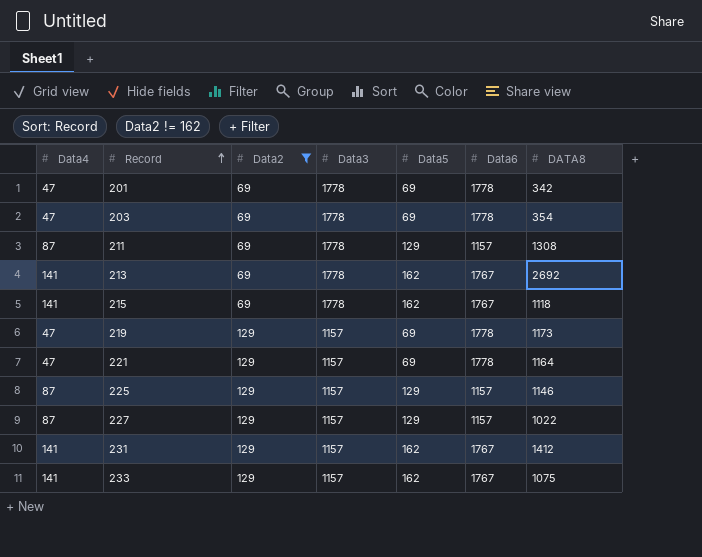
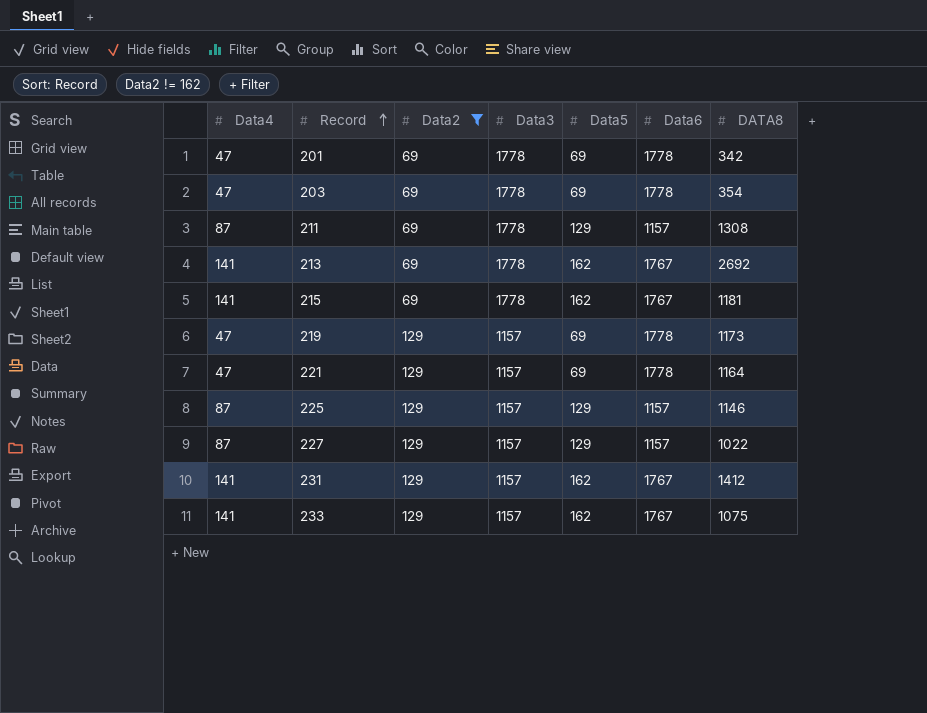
215 | DATA8: 1118 -> 1181

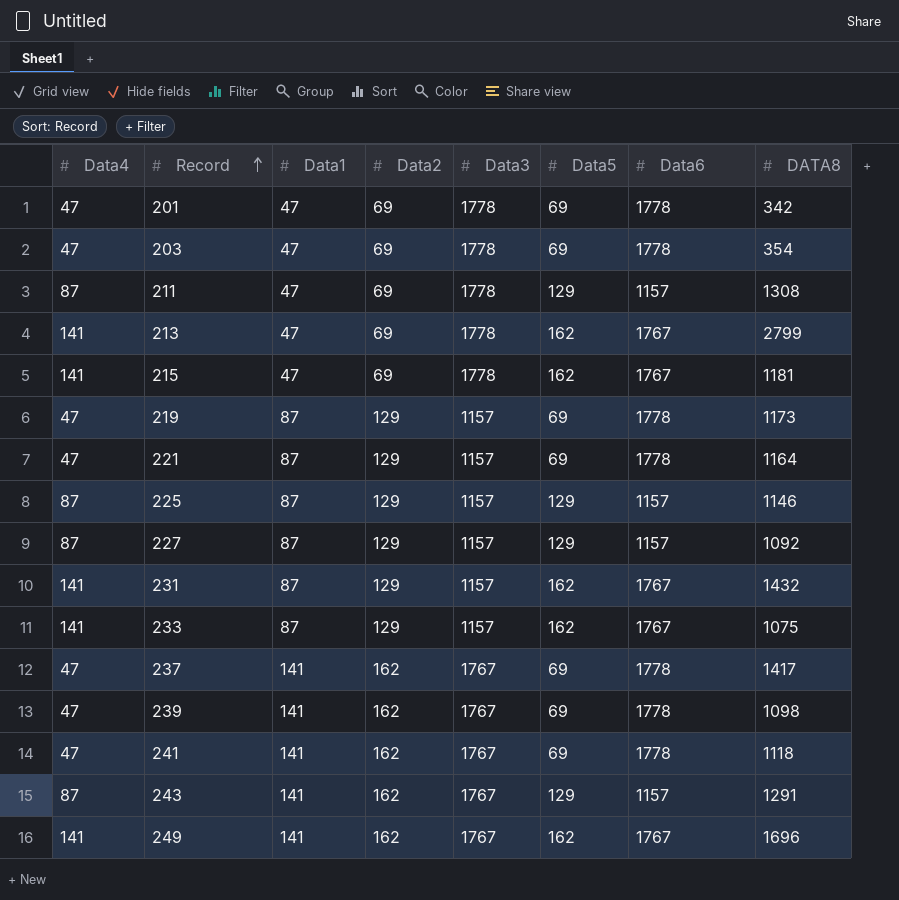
filter: Data2 != 162 -> none
column Data1 | position: none -> 3
213 | DATA8: 2692 -> 2799
227 | DATA8: 1022 -> 1092
231 | DATA8: 1412 -> 1432

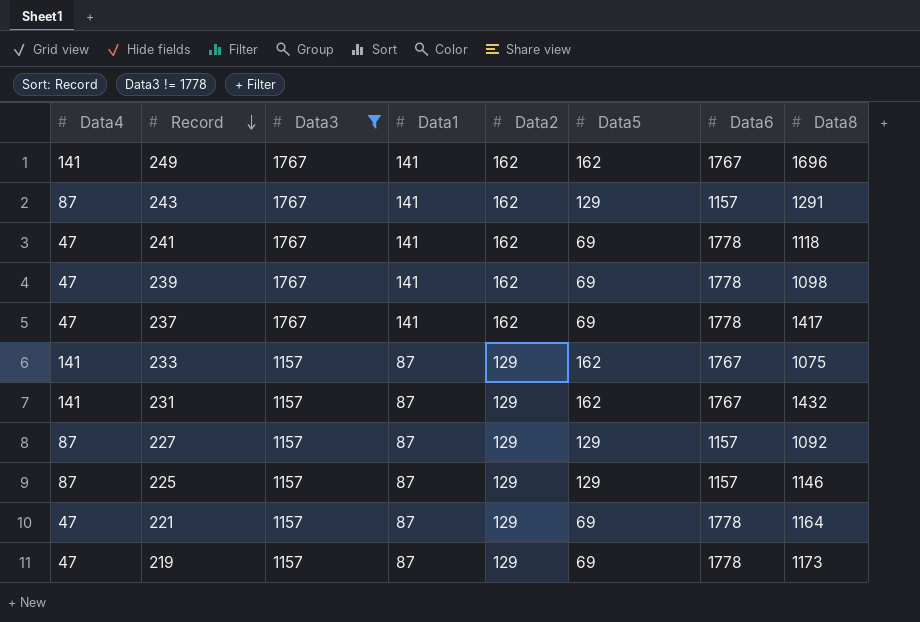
filter: none -> Data3 != 1778
row order: Record ascending -> Record descending
column Data3 | position: 5 -> 3
column name: DATA8 -> Data8

